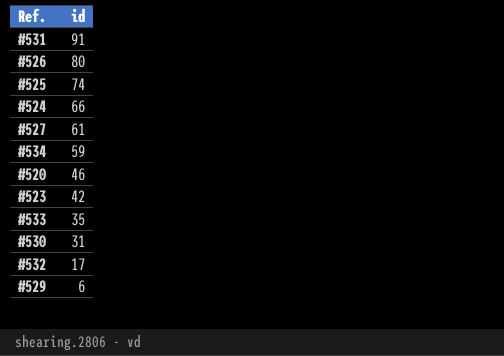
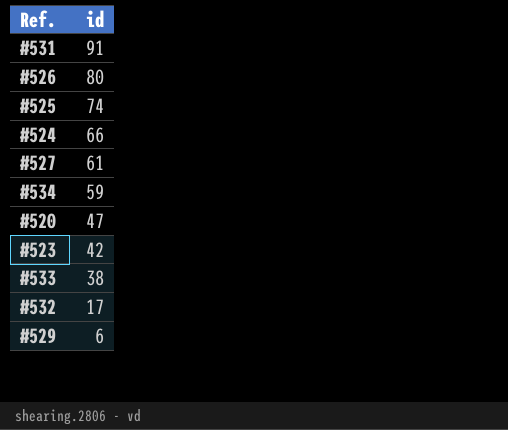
row #530: 31 -> none
#520 | id: 46 -> 47
#533 | id: 35 -> 38

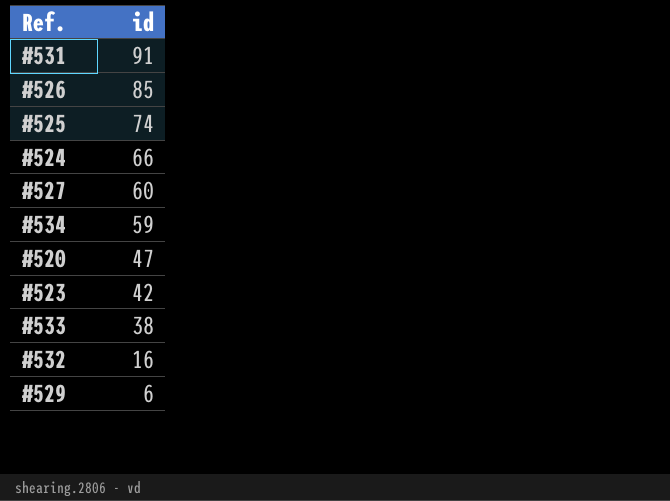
#526 | id: 80 -> 85
#527 | id: 61 -> 60
#532 | id: 17 -> 16

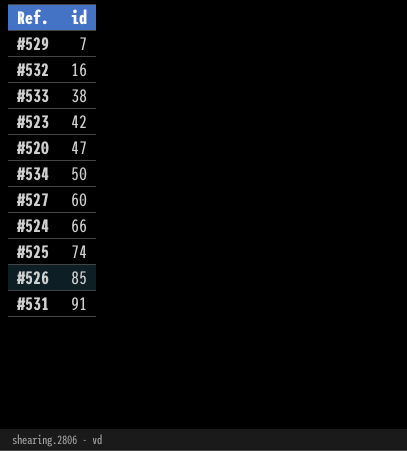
row order: id descending -> id ascending
#529 | id: 6 -> 7
#534 | id: 59 -> 50

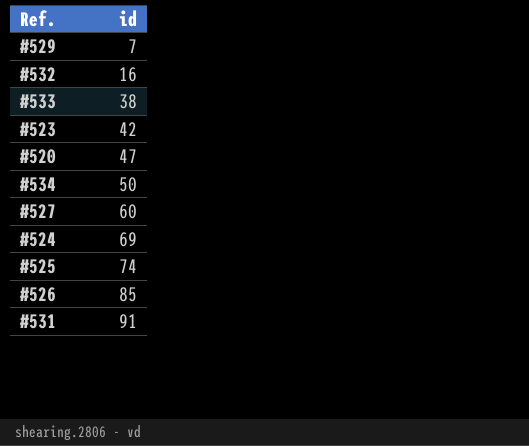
#524 | id: 66 -> 69

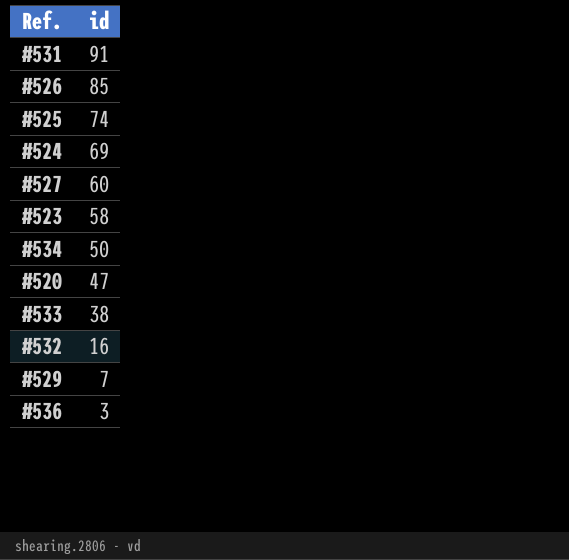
row order: id ascending -> id descending
#523 | id: 42 -> 58
row #536: none -> 3

